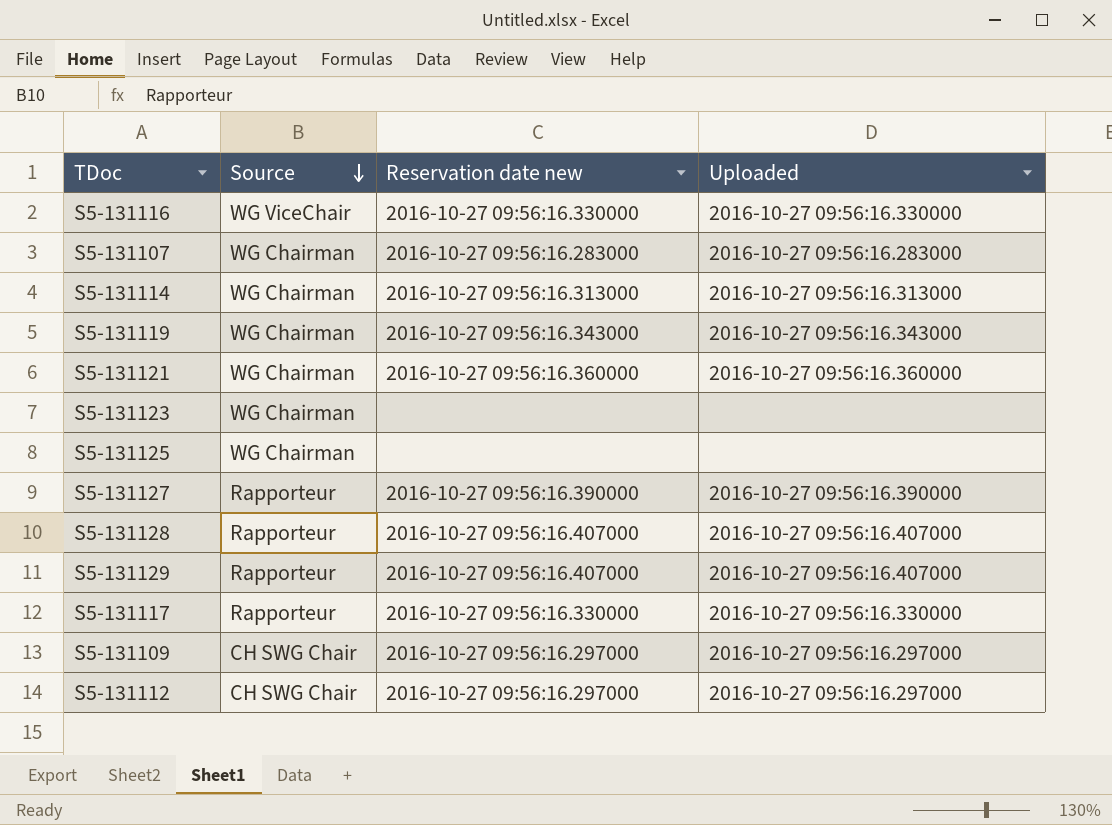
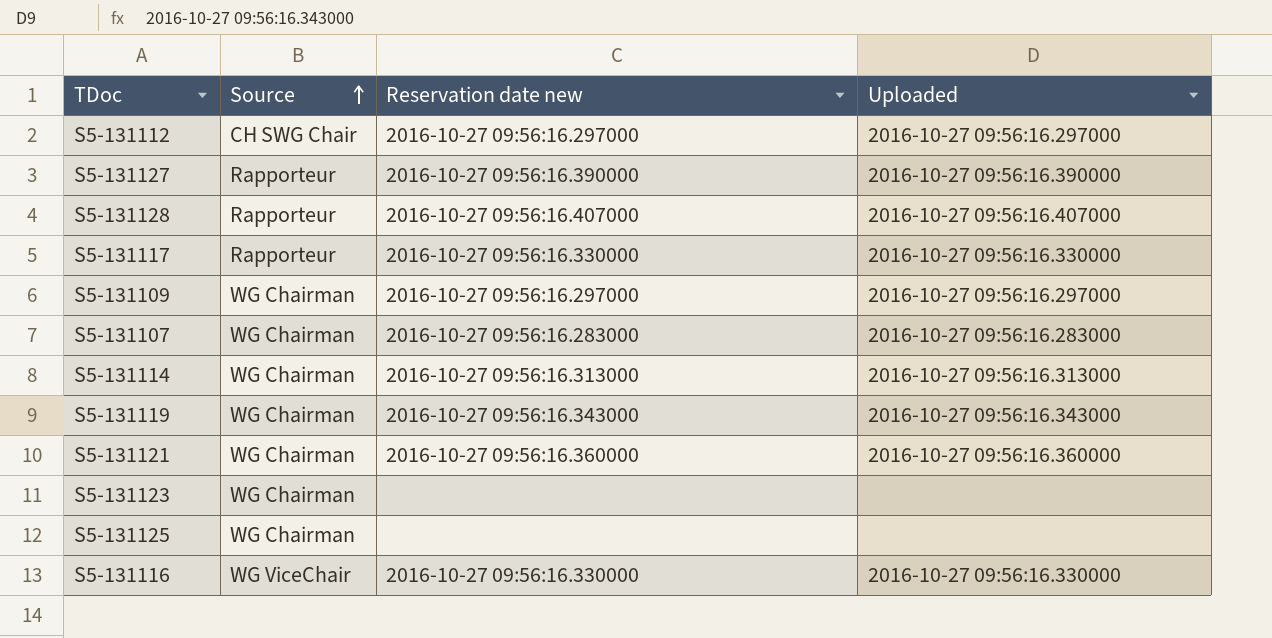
row order: Source descending -> Source ascending
row S5-131129: Rapporteur | 2016-10-27 09:56:16.407000 | 2016-10-27 09:56:16.407000 -> none
S5-131109 | Source: CH SWG Chair -> WG Chairman

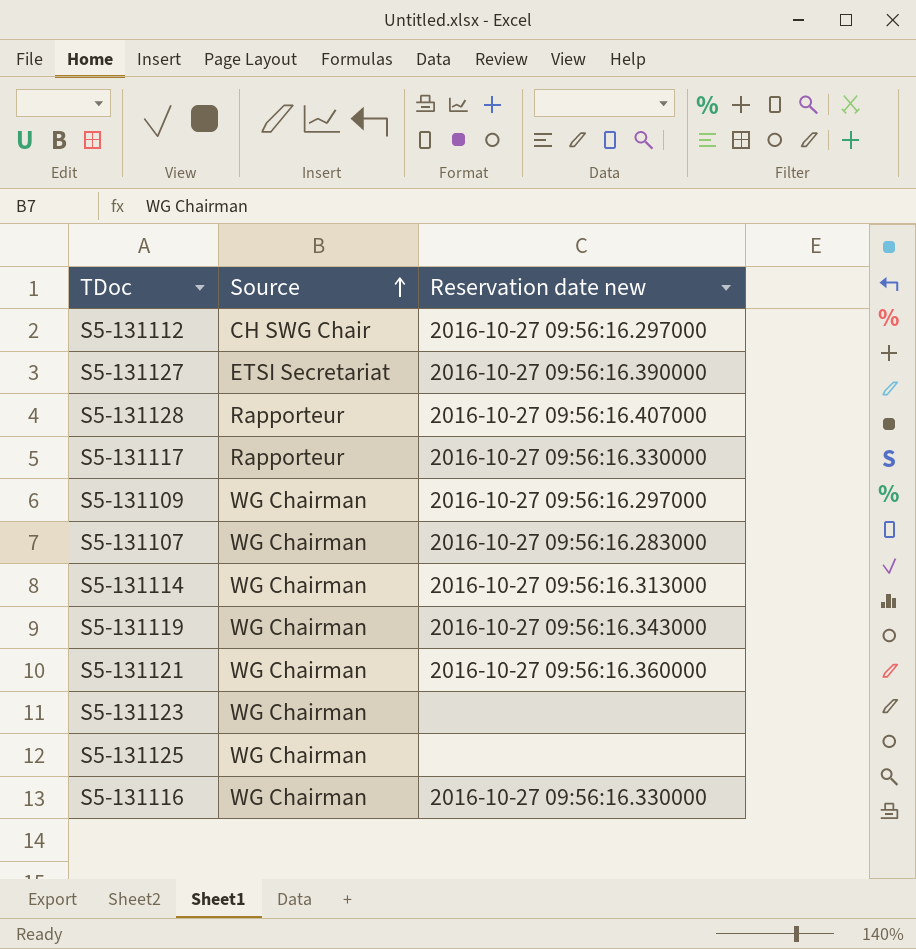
column Uploaded | position: 4 -> none
S5-131127 | Source: Rapporteur -> ETSI Secretariat
S5-131116 | Source: WG ViceChair -> WG Chairman

